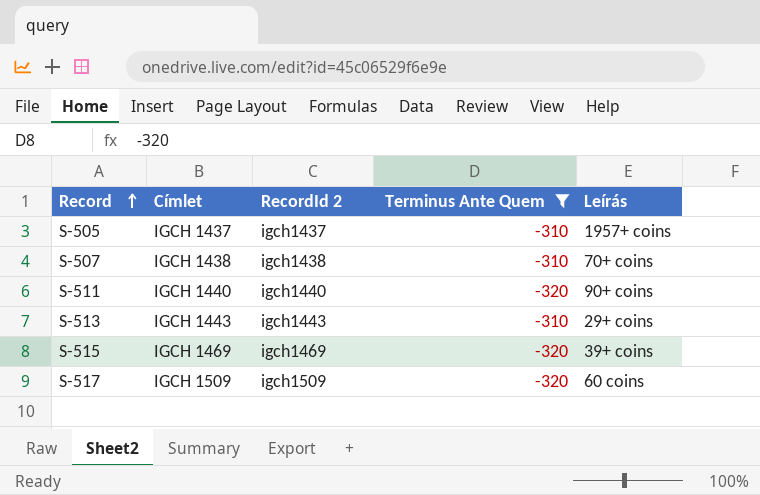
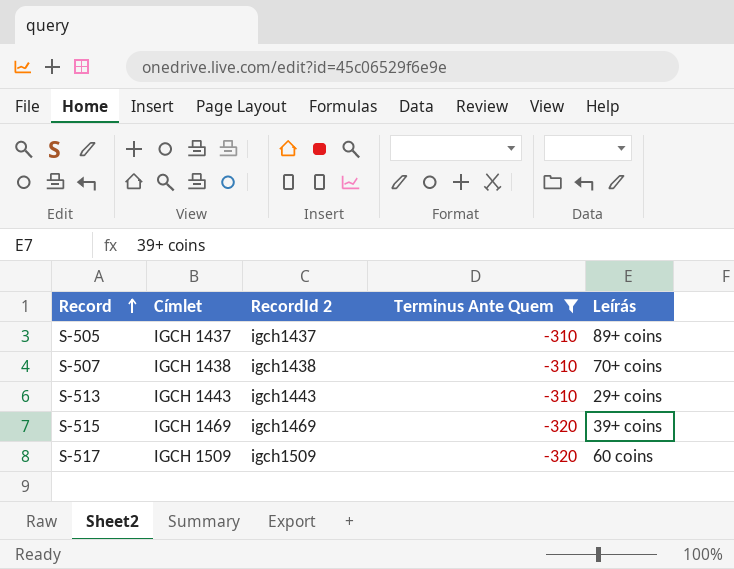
row S-511: IGCH 1440 | igch1440 | -320 | 90+ coins -> none
S-505 | Leírás: 1957+ coins -> 89+ coins

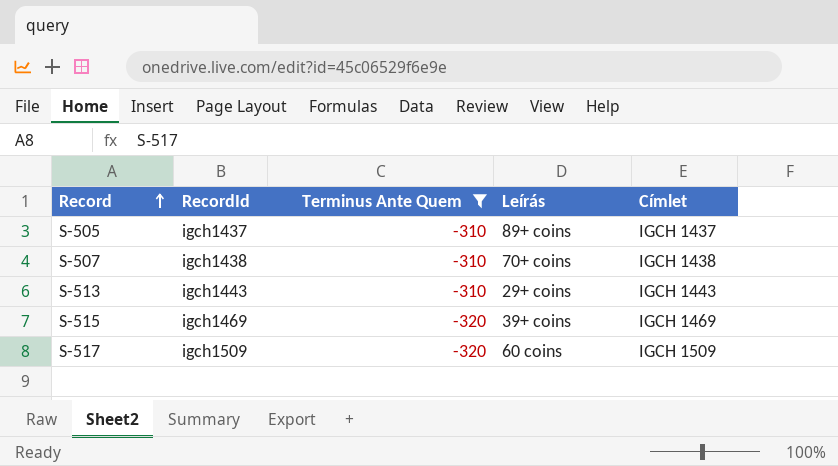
column name: RecordId 2 -> RecordId
column Címlet | position: 2 -> 5

